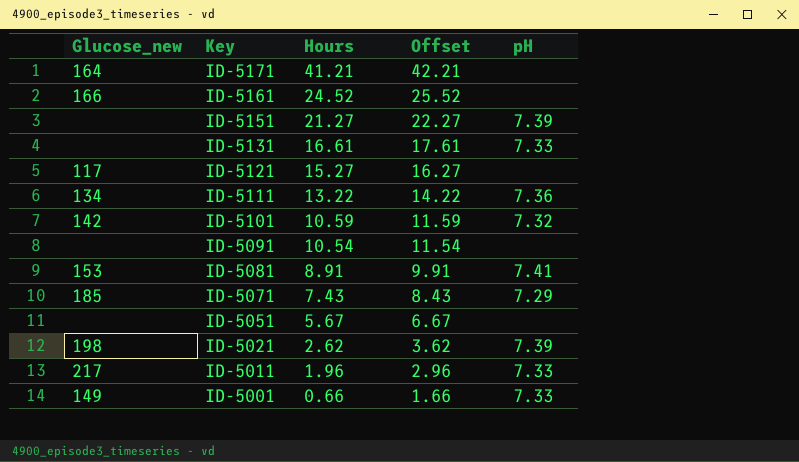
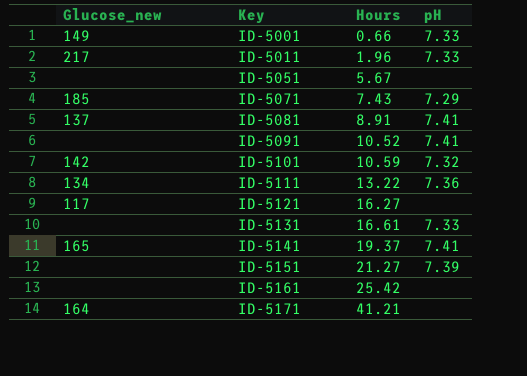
row order: Key descending -> Key ascending
column Offset | formula: [Hours] + 1 -> none
row ID-5021: 198 | 2.62 | 3.62 | 7.39 -> none
ID-5081 | Glucose_new: 153 -> 137
ID-5091 | Hours: 10.54 -> 10.52
ID-5091 | pH: none -> 7.41
ID-5121 | Hours: 15.27 -> 16.27
row ID-5141: none -> 165 | 19.37 | 7.41
ID-5161 | Glucose_new: 166 -> none
ID-5161 | Hours: 24.52 -> 25.42

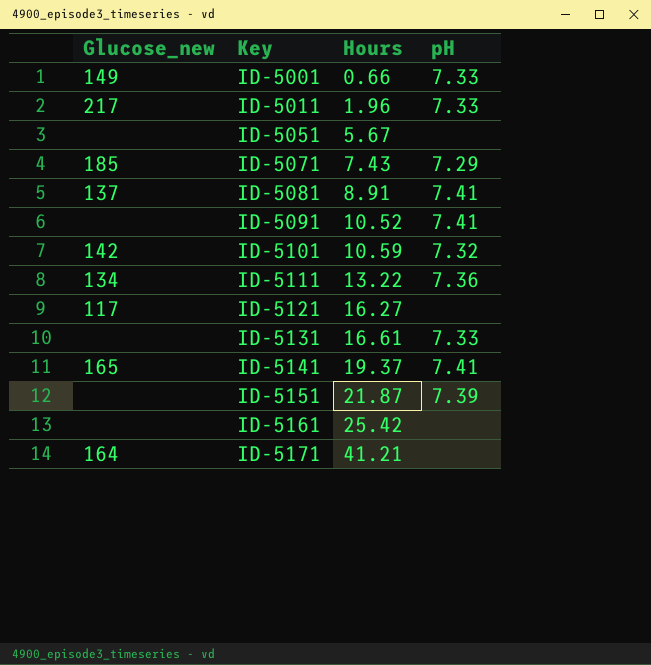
ID-5151 | Hours: 21.27 -> 21.87

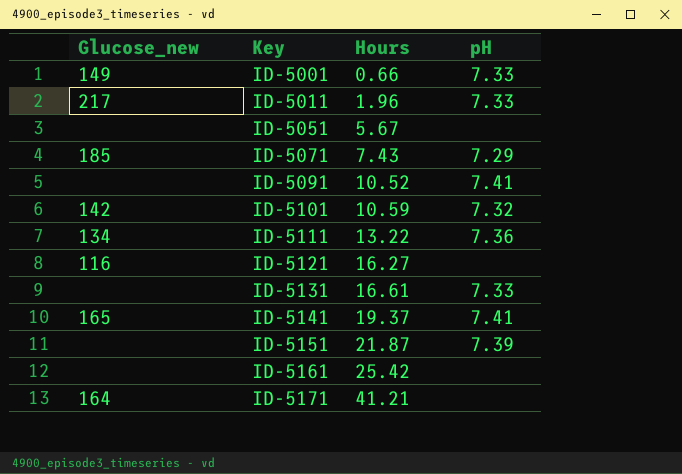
row ID-5081: 137 | 8.91 | 7.41 -> none
ID-5121 | Glucose_new: 117 -> 116

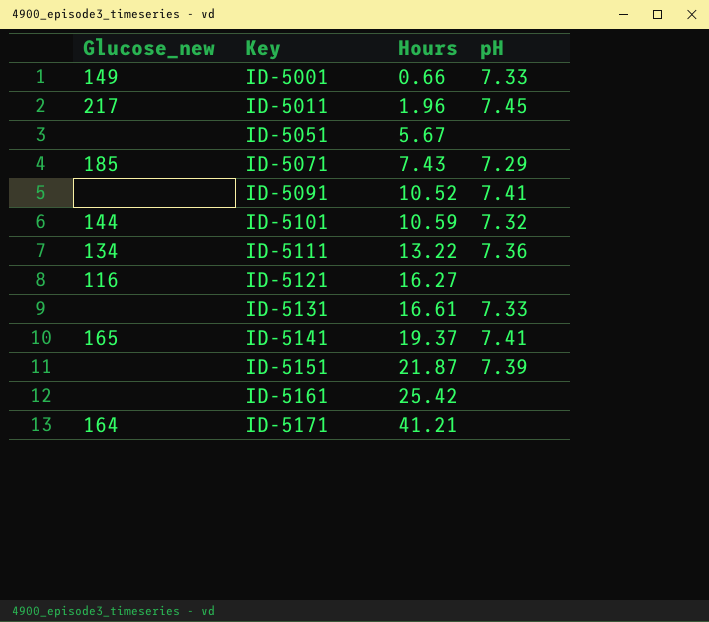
ID-5011 | pH: 7.33 -> 7.45
ID-5101 | Glucose_new: 142 -> 144

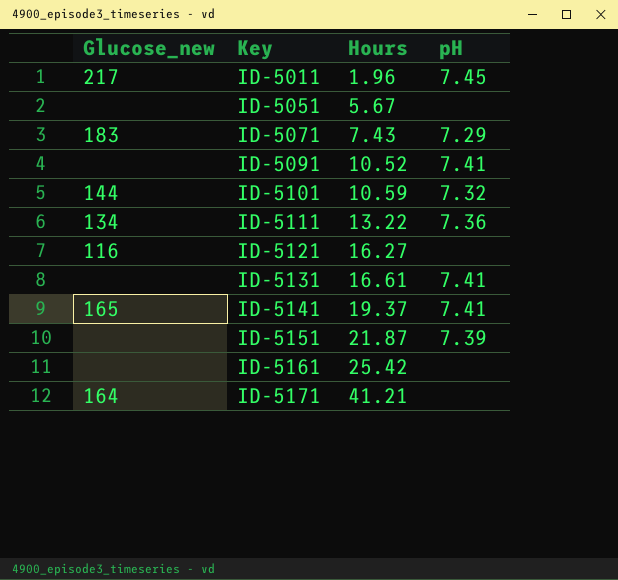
row ID-5001: 149 | 0.66 | 7.33 -> none
ID-5071 | Glucose_new: 185 -> 183
ID-5131 | pH: 7.33 -> 7.41

